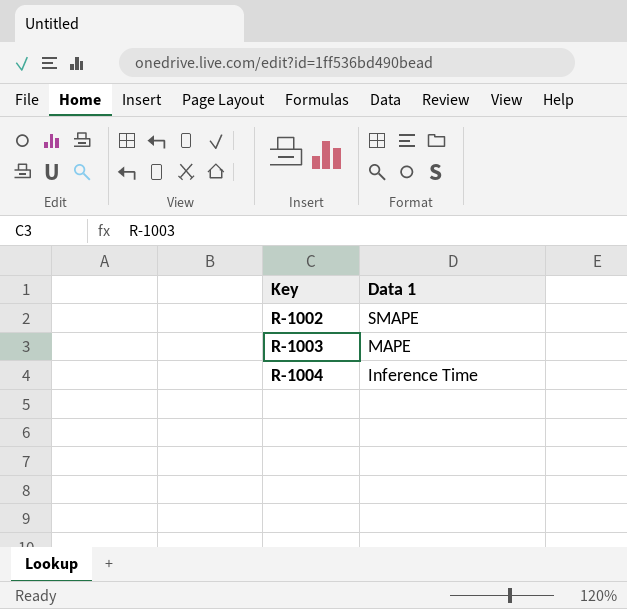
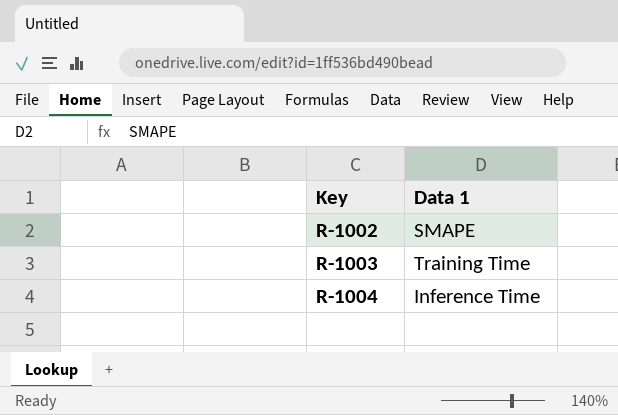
R-1003 | Data 1: MAPE -> Training Time

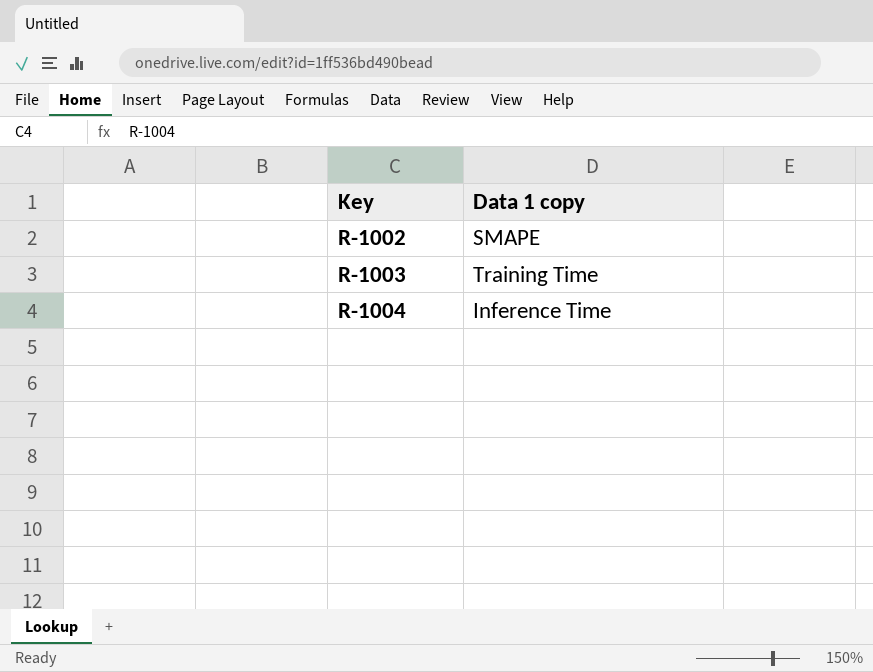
column name: Data 1 -> Data 1 copy

